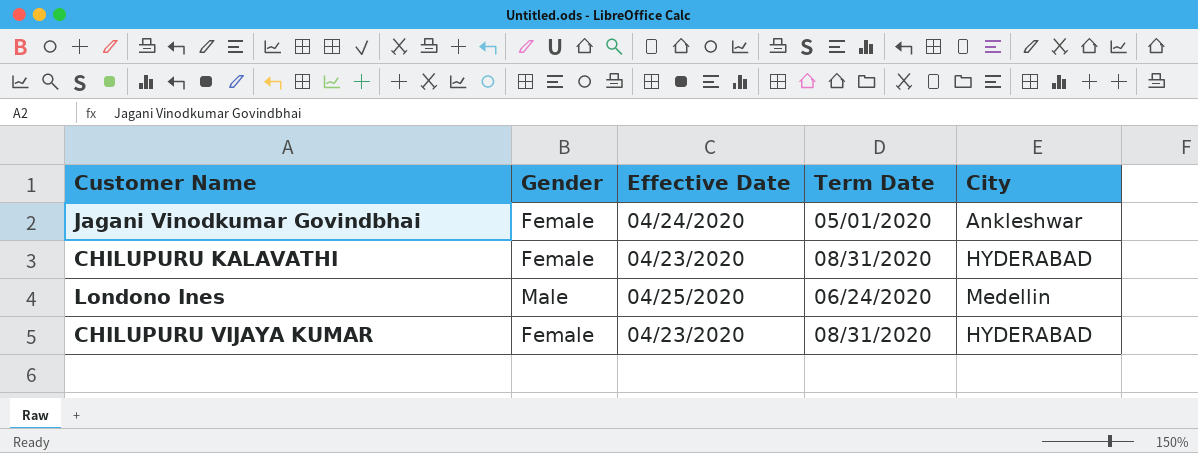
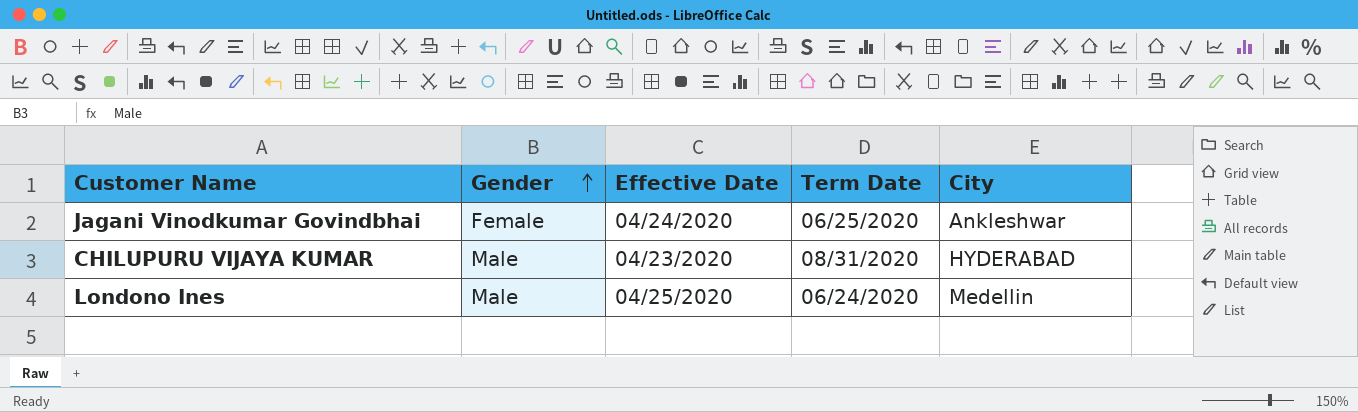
row order: none -> Gender ascending
row CHILUPURU KALAVATHI: Female | 04/23/2020 | 08/31/2020 | HYDERABAD -> none
Jagani Vinodkumar Govindbhai | Term Date: 05/01/2020 -> 06/25/2020
CHILUPURU VIJAYA KUMAR | Gender: Female -> Male

